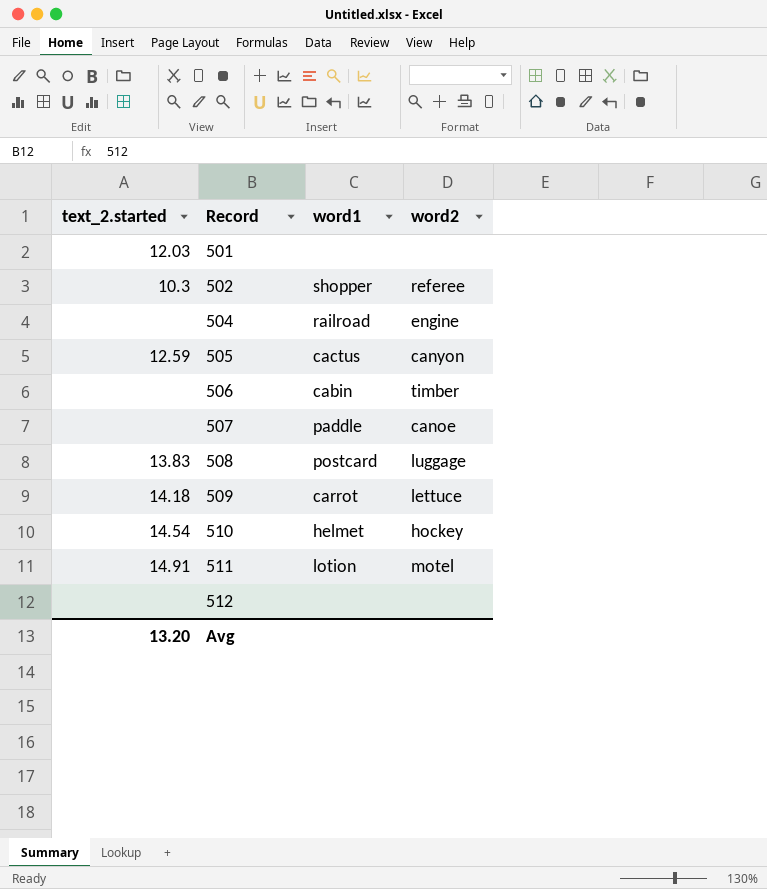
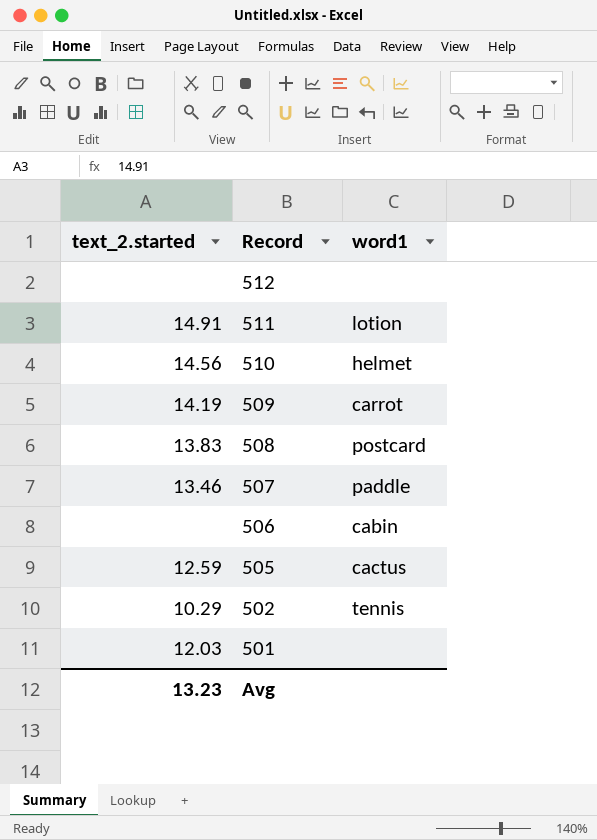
row order: Record ascending -> Record descending
column word2 | position: 4 -> none
row 504: none | railroad | engine -> none
510 | text_2.started: 14.54 -> 14.56
509 | text_2.started: 14.18 -> 14.19
507 | text_2.started: none -> 13.46
502 | text_2.started: 10.3 -> 10.29
502 | word1: shopper -> tennis
Avg | text_2.started: 13.20 -> 13.23

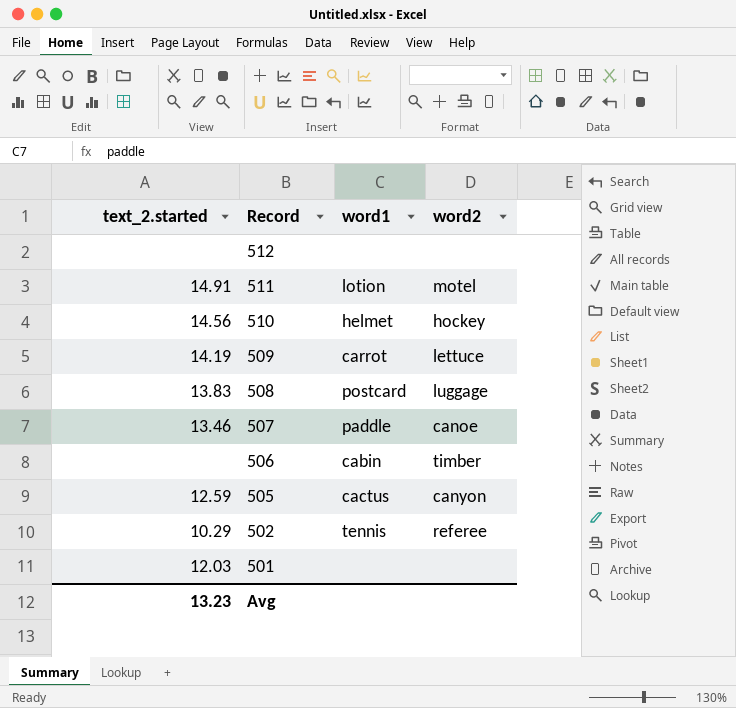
column word2 | position: none -> 4

